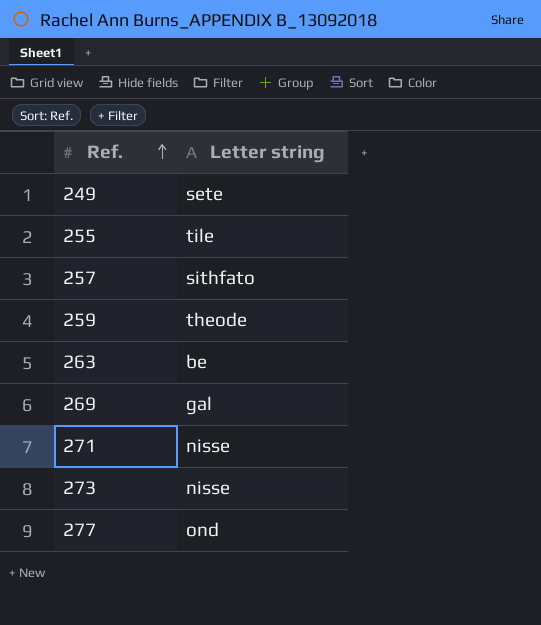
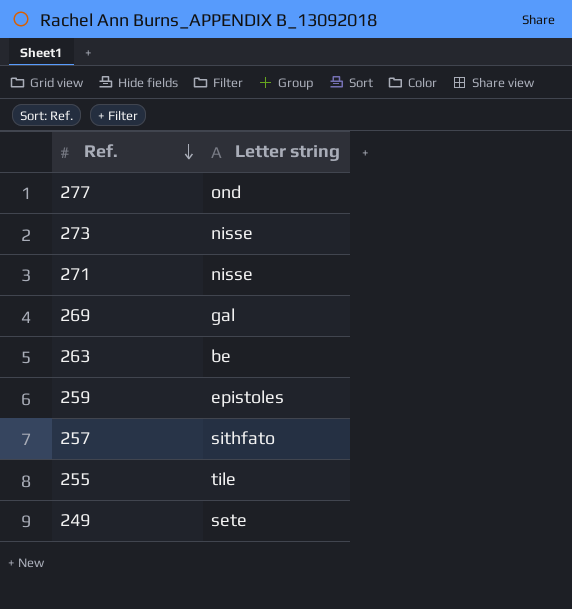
row order: Ref. ascending -> Ref. descending
259 | Letter string: theode -> epistoles

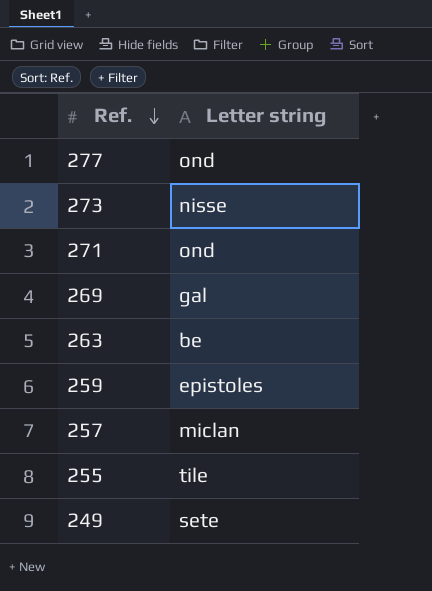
271 | Letter string: nisse -> ond
257 | Letter string: sithfato -> miclan

